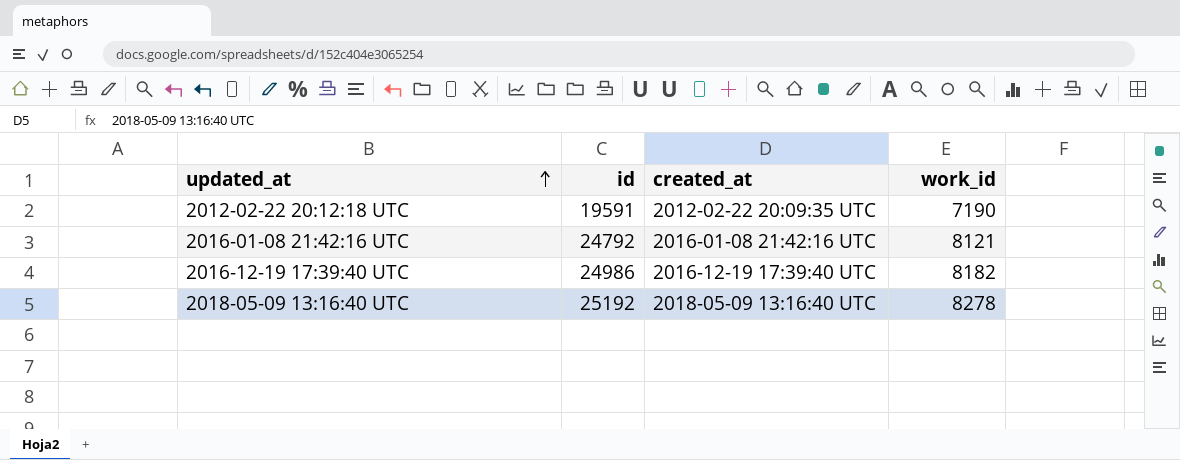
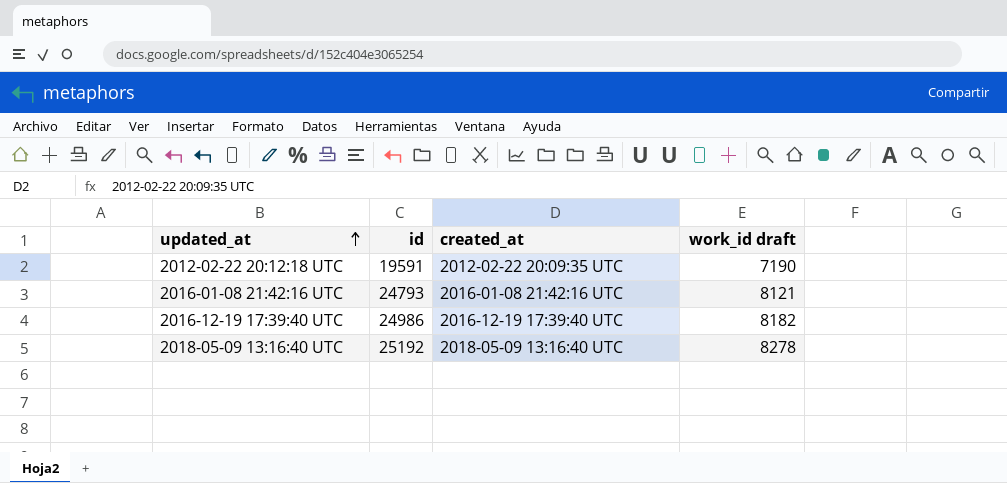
column name: work_id -> work_id draft
2016-01-08 21:42:16 UTC | id: 24792 -> 24793

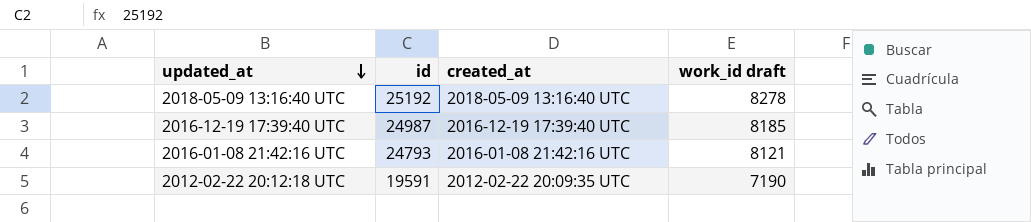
row order: updated_at ascending -> updated_at descending
2016-12-19 17:39:40 UTC | id: 24986 -> 24987
2016-12-19 17:39:40 UTC | work_id draft: 8182 -> 8185

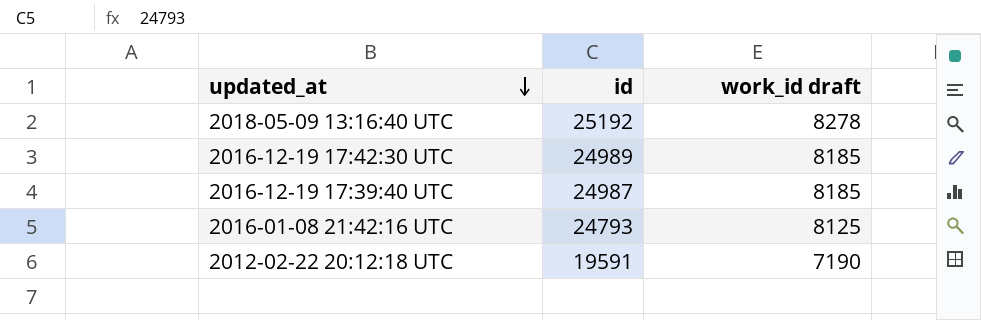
column created_at | position: 3 -> none
row 2016-12-19 17:42:30 UTC: none -> 24989 | 8185
2016-01-08 21:42:16 UTC | work_id draft: 8121 -> 8125

